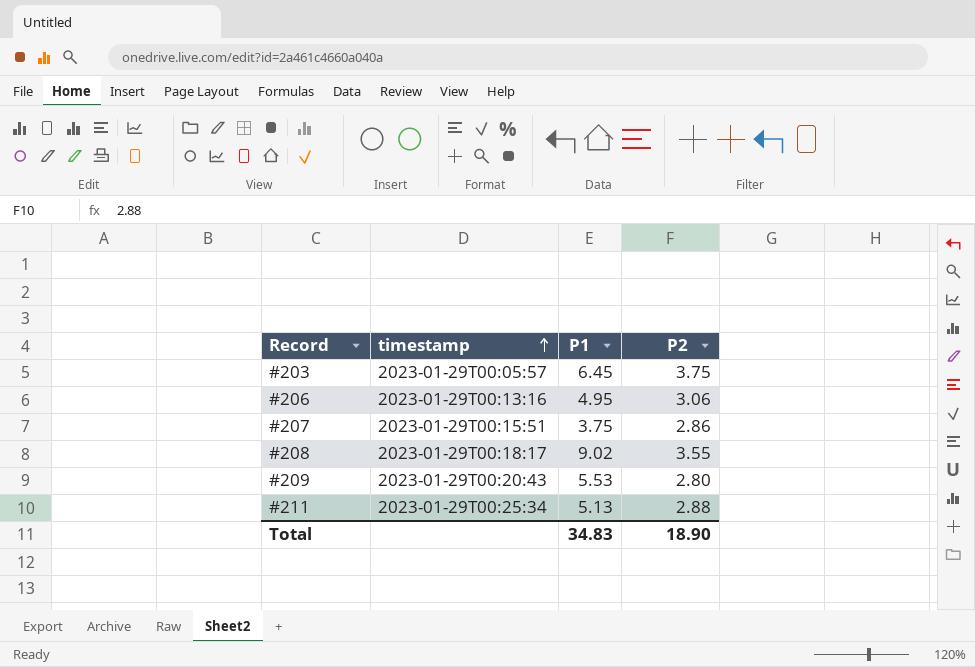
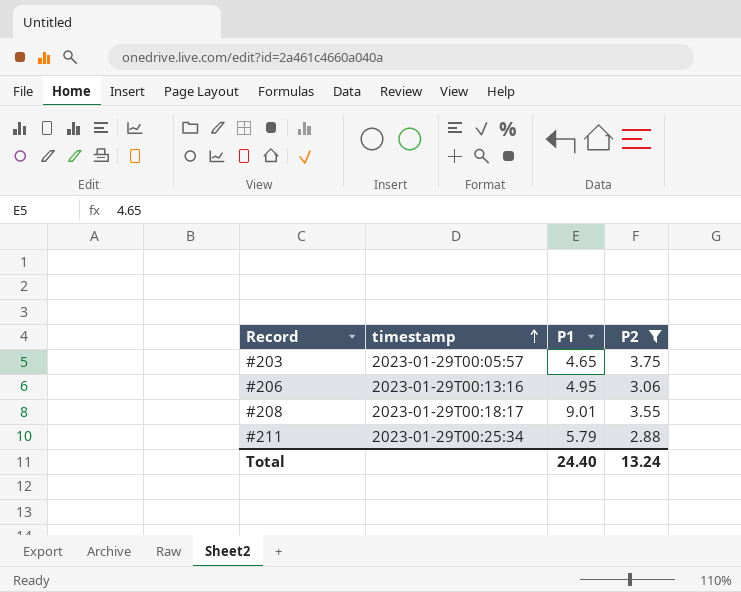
filter: none -> P2 >= 2.88
#203 | P1: 6.45 -> 4.65
#208 | P1: 9.02 -> 9.01
#211 | P1: 5.13 -> 5.79
Total | P1: 34.83 -> 24.40
Total | P2: 18.90 -> 13.24

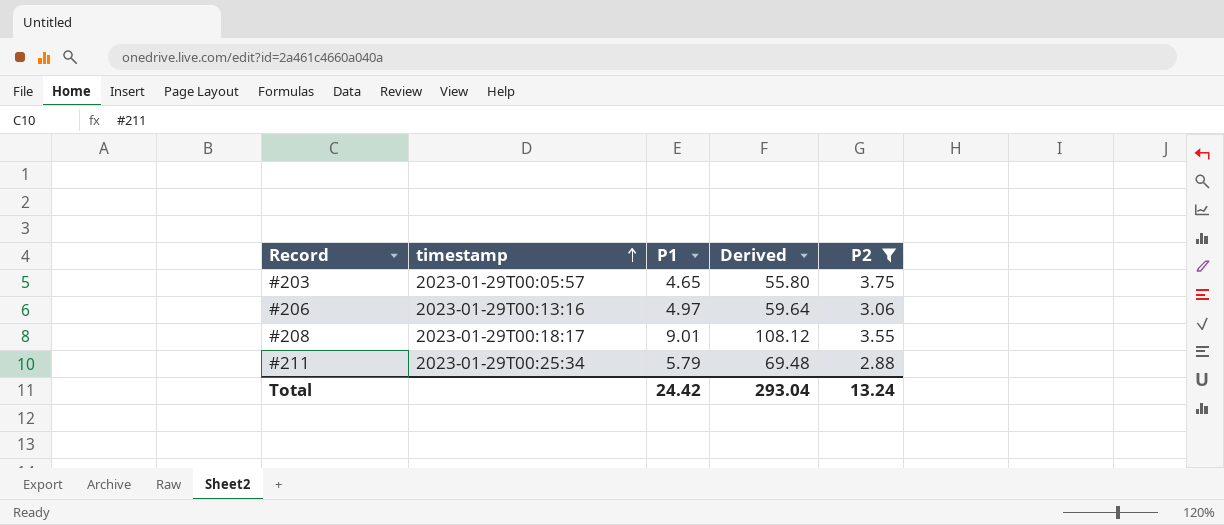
column Derived | formula: none -> [P1] * 12
#206 | P1: 4.95 -> 4.97
Total | P1: 24.40 -> 24.42

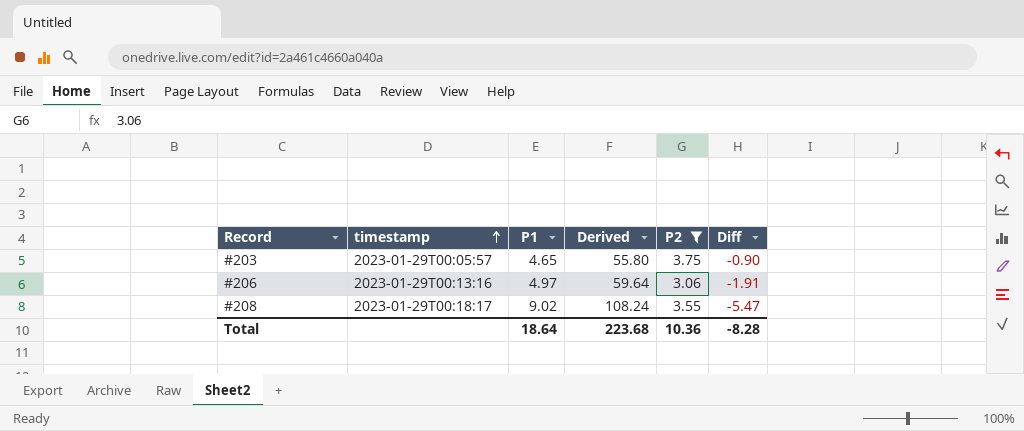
column Diff | formula: none -> [P2] - [P1]
row #211: 2023-01-29T00:25:34 | 5.79 | 69.48 | 2.88 -> none
#208 | P1: 9.01 -> 9.02
#208 | Derived: 108.12 -> 108.24
Total | P1: 24.42 -> 18.64
Total | Derived: 293.04 -> 223.68
Total | P2: 13.24 -> 10.36

